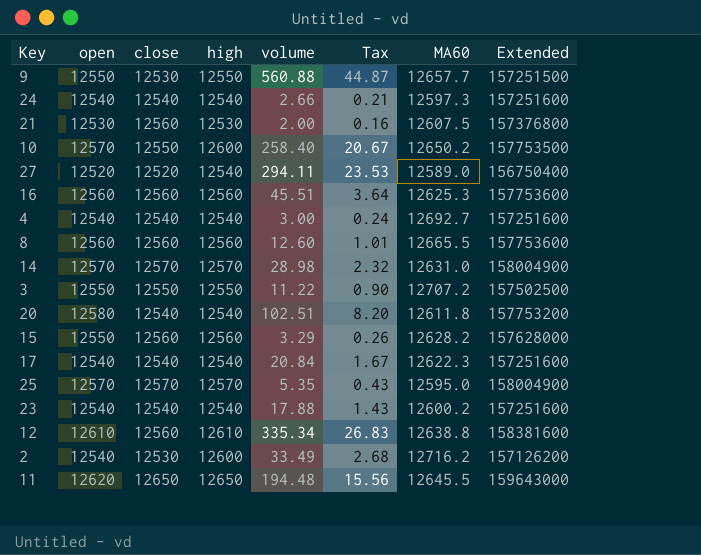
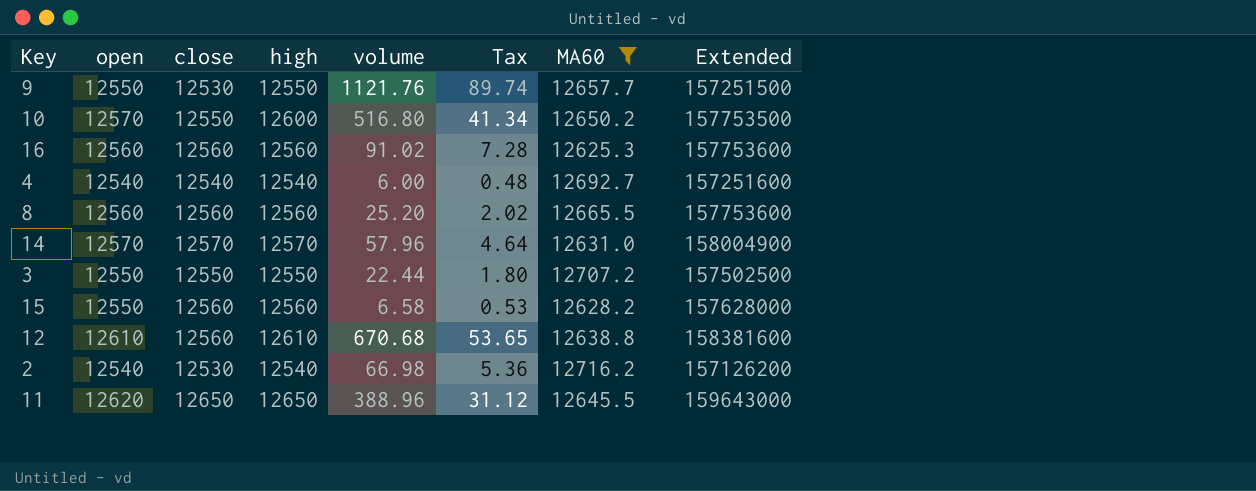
filter: none -> MA60 >= 12625.3
9 | volume: 560.88 -> 1121.76
9 | Tax: 44.87 -> 89.74
10 | volume: 258.40 -> 516.80
10 | Tax: 20.67 -> 41.34
16 | volume: 45.51 -> 91.02
16 | Tax: 3.64 -> 7.28
4 | volume: 3.00 -> 6.00
4 | Tax: 0.24 -> 0.48
8 | volume: 12.60 -> 25.20
8 | Tax: 1.01 -> 2.02
14 | volume: 28.98 -> 57.96
14 | Tax: 2.32 -> 4.64
3 | volume: 11.22 -> 22.44
3 | Tax: 0.90 -> 1.80
15 | volume: 3.29 -> 6.58
15 | Tax: 0.26 -> 0.53
12 | volume: 335.34 -> 670.68
12 | Tax: 26.83 -> 53.65
2 | high: 12600 -> 12540
2 | volume: 33.49 -> 66.98
2 | Tax: 2.68 -> 5.36
11 | volume: 194.48 -> 388.96
11 | Tax: 15.56 -> 31.12

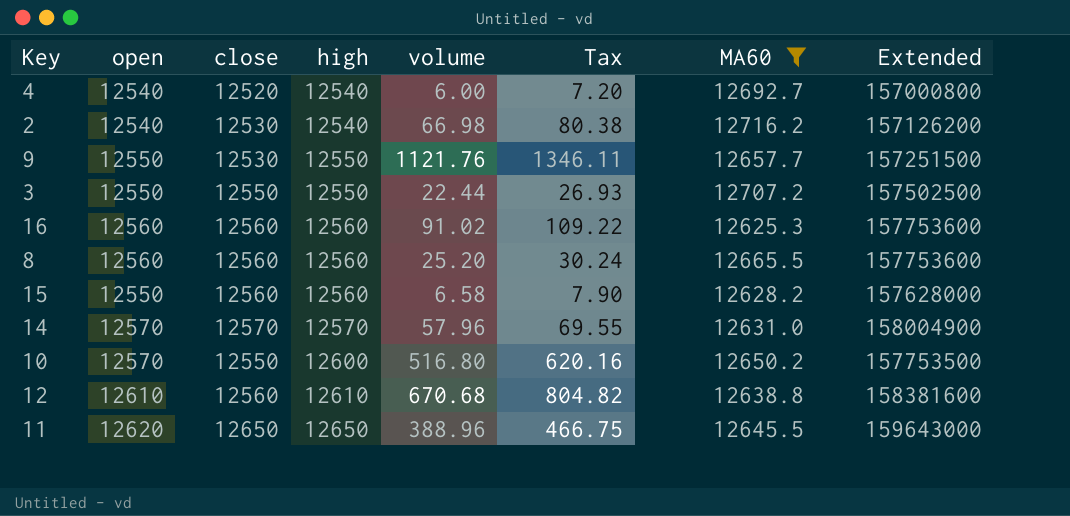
row order: none -> high ascending
column Tax | formula: [volume] * 0.08 -> [volume] * 1.2
4 | close: 12540 -> 12520
4 | Extended: 157251600 -> 157000800

